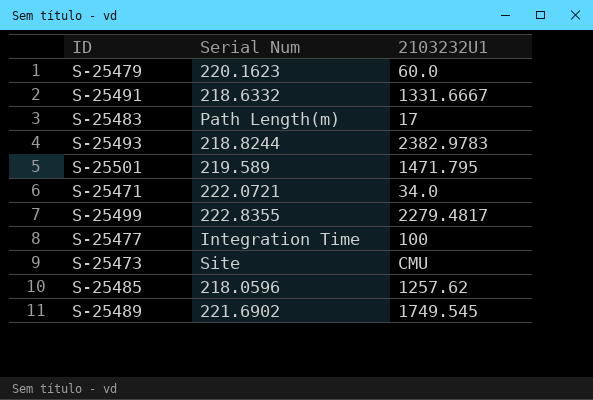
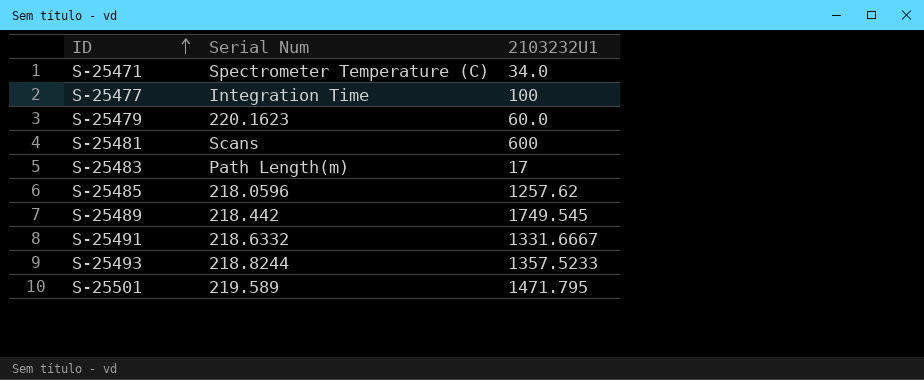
row order: none -> ID ascending
row S-25499: 222.8355 | 2279.4817 -> none
row S-25473: Site | CMU -> none
S-25471 | Serial Num: 222.0721 -> Spectrometer Temperature (C)
row S-25481: none -> Scans | 600
S-25489 | Serial Num: 221.6902 -> 218.442
S-25493 | 2103232U1: 2382.9783 -> 1357.5233

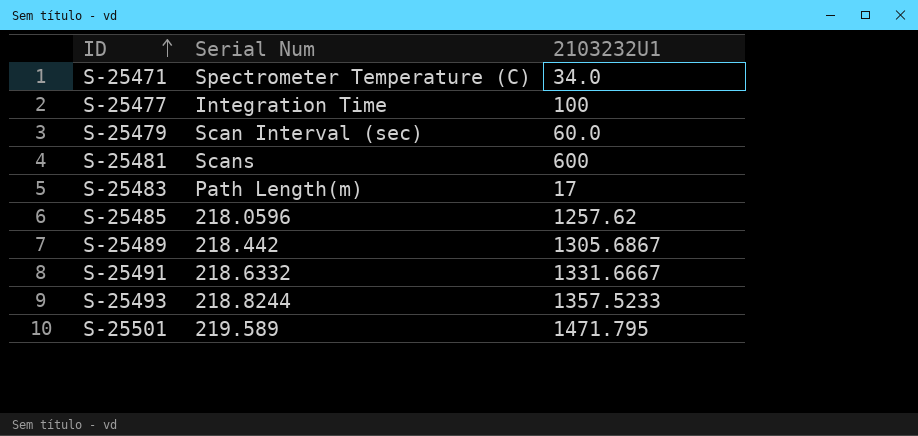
S-25479 | Serial Num: 220.1623 -> Scan Interval (sec)
S-25489 | 2103232U1: 1749.545 -> 1305.6867

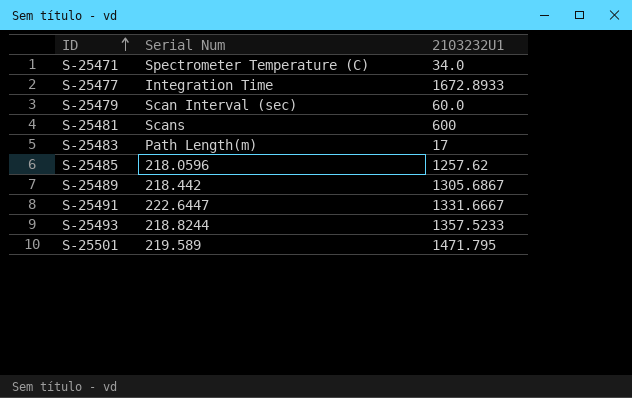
S-25477 | 2103232U1: 100 -> 1672.8933
S-25491 | Serial Num: 218.6332 -> 222.6447

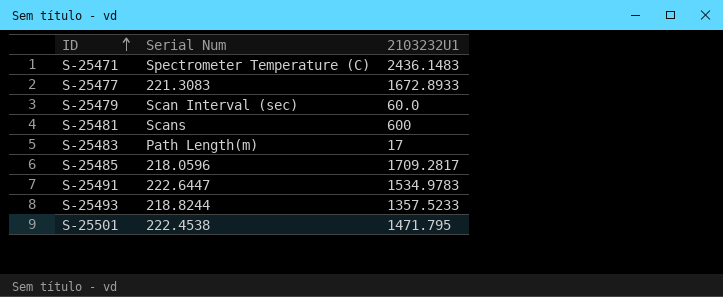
row S-25489: 218.442 | 1305.6867 -> none
S-25471 | 2103232U1: 34.0 -> 2436.1483
S-25477 | Serial Num: Integration Time -> 221.3083
S-25485 | 2103232U1: 1257.62 -> 1709.2817
S-25491 | 2103232U1: 1331.6667 -> 1534.9783
S-25501 | Serial Num: 219.589 -> 222.4538

